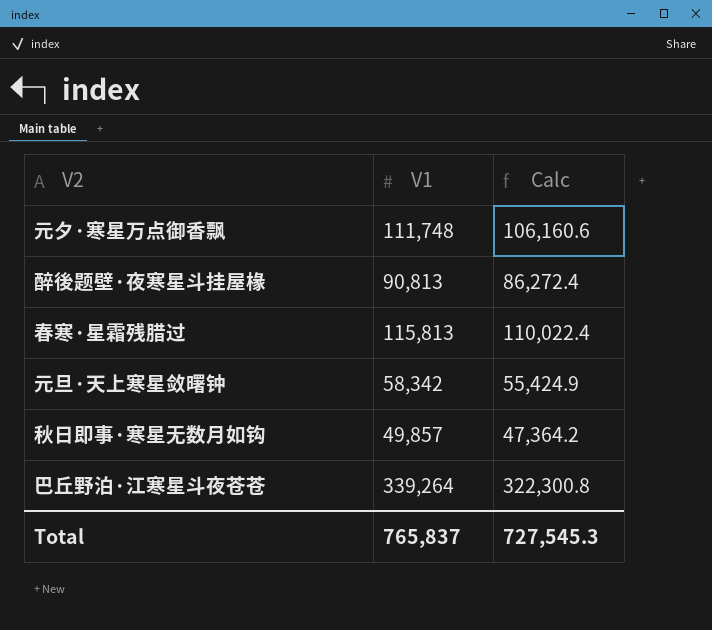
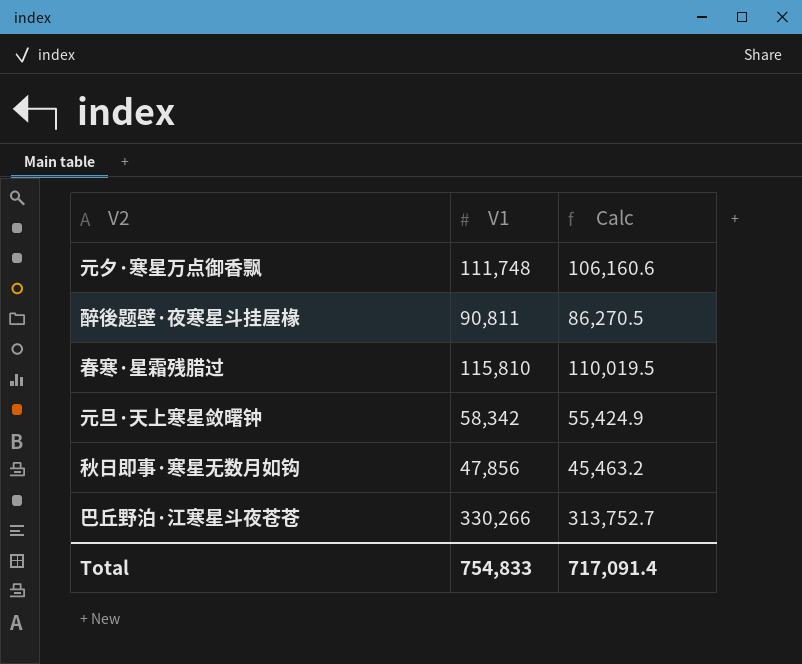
醉後题壁·夜寒星斗挂屋椽 | V1: 90,813 -> 90,811
醉後题壁·夜寒星斗挂屋椽 | Calc: 86,272.4 -> 86,270.5
春寒·星霜残腊过 | V1: 115,813 -> 115,810
春寒·星霜残腊过 | Calc: 110,022.4 -> 110,019.5
秋日即事·寒星无数月如钩 | V1: 49,857 -> 47,856
秋日即事·寒星无数月如钩 | Calc: 47,364.2 -> 45,463.2
巴丘野泊·江寒星斗夜苍苍 | V1: 339,264 -> 330,266
巴丘野泊·江寒星斗夜苍苍 | Calc: 322,300.8 -> 313,752.7
Total | V1: 765,837 -> 754,833
Total | Calc: 727,545.3 -> 717,091.4

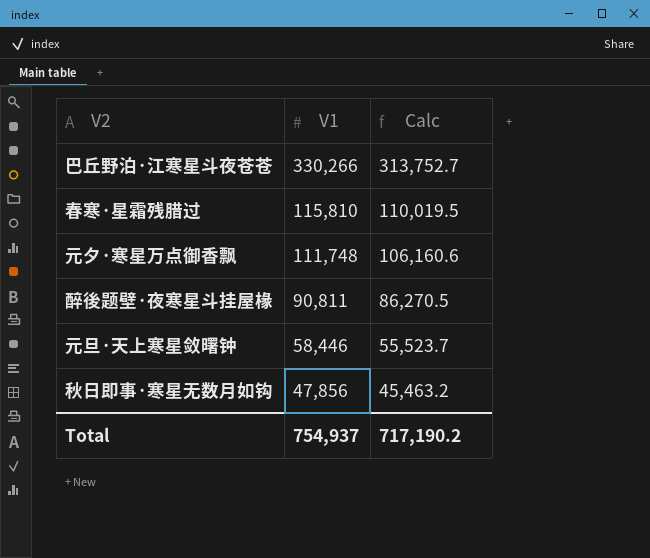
row order: none -> V1 descending
元旦·天上寒星敛曙钟 | V1: 58,342 -> 58,446
元旦·天上寒星敛曙钟 | Calc: 55,424.9 -> 55,523.7
Total | V1: 754,833 -> 754,937
Total | Calc: 717,091.4 -> 717,190.2

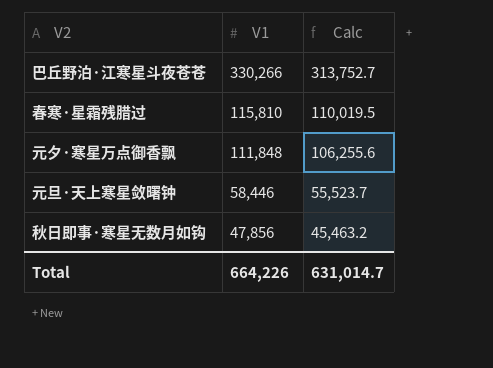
row 醉後题壁·夜寒星斗挂屋椽: 90,811 | 86,270.5 -> none
元夕·寒星万点御香飘 | V1: 111,748 -> 111,848
元夕·寒星万点御香飘 | Calc: 106,160.6 -> 106,255.6
Total | V1: 754,937 -> 664,226
Total | Calc: 717,190.2 -> 631,014.7

